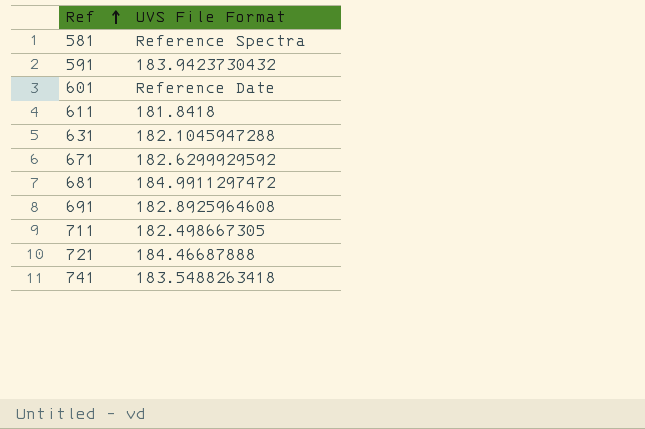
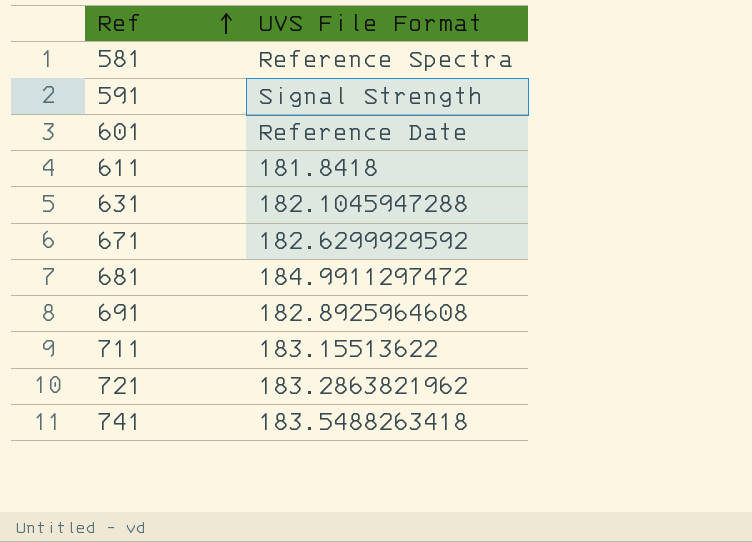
591 | UVS File Format: 183.9423730432 -> Signal Strength
711 | UVS File Format: 182.498667305 -> 183.15513622
721 | UVS File Format: 184.46687888 -> 183.2863821962

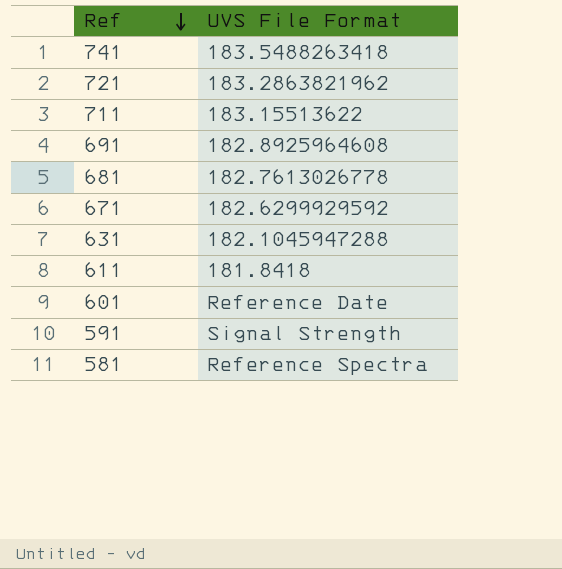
row order: Ref ascending -> Ref descending
681 | UVS File Format: 184.9911297472 -> 182.7613026778

